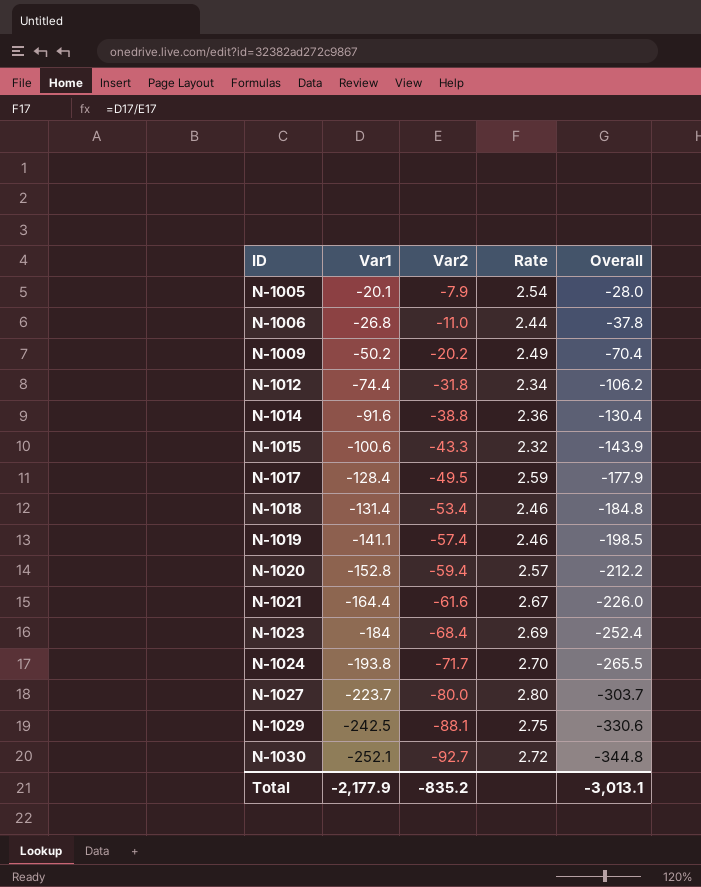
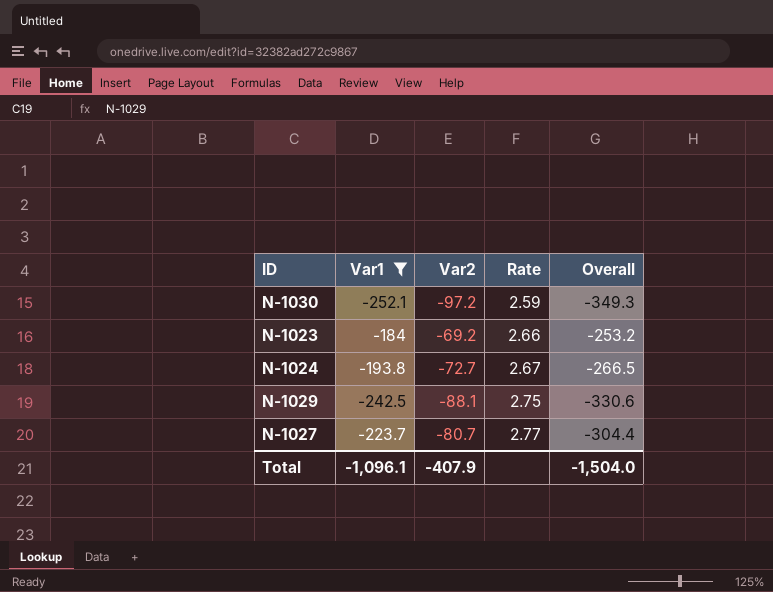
filter: none -> Var1 <= -184
row order: ID ascending -> Rate ascending
N-1030 | Var2: -92.7 -> -97.2
N-1030 | Rate: 2.72 -> 2.59
N-1030 | Overall: -344.8 -> -349.3
N-1023 | Var2: -68.4 -> -69.2
N-1023 | Rate: 2.69 -> 2.66
N-1023 | Overall: -252.4 -> -253.2
N-1024 | Var2: -71.7 -> -72.7
N-1024 | Rate: 2.70 -> 2.67
N-1024 | Overall: -265.5 -> -266.5
N-1027 | Var2: -80.0 -> -80.7
N-1027 | Rate: 2.80 -> 2.77
N-1027 | Overall: -303.7 -> -304.4
Total | Var1: -2,177.9 -> -1,096.1
Total | Var2: -835.2 -> -407.9
Total | Overall: -3,013.1 -> -1,504.0

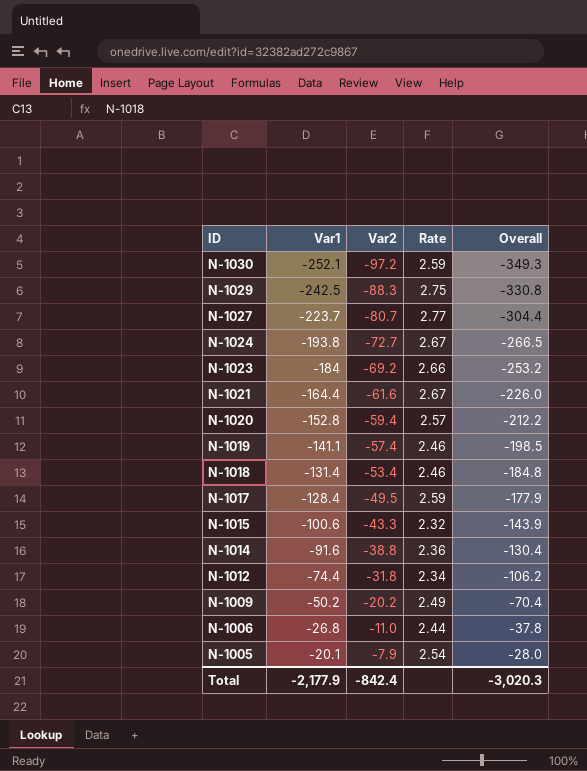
filter: Var1 <= -184 -> none
row order: Rate ascending -> ID descending
N-1029 | Var2: -88.1 -> -88.3
N-1029 | Overall: -330.6 -> -330.8
Total | Var1: -1,096.1 -> -2,177.9
Total | Var2: -407.9 -> -842.4
Total | Overall: -1,504.0 -> -3,020.3

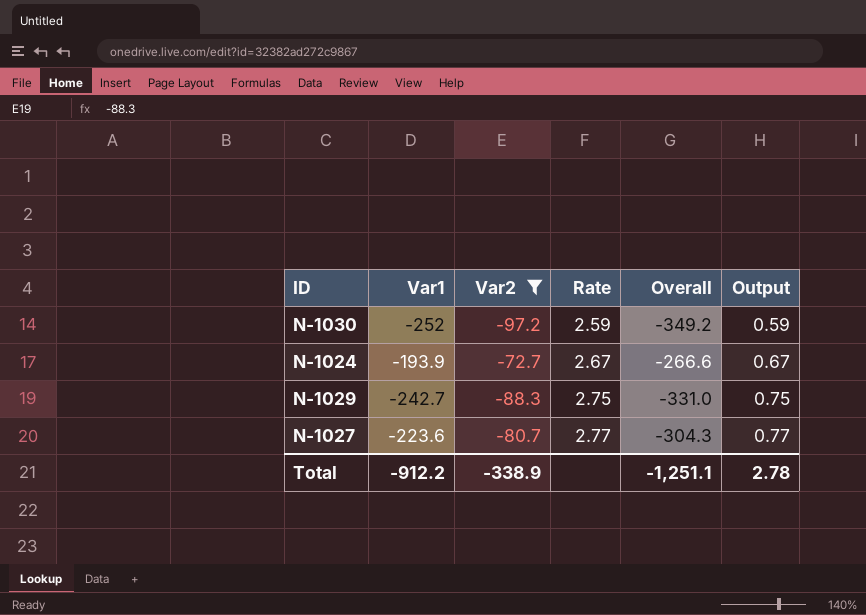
filter: none -> Var2 <= -72.7
row order: ID descending -> Rate ascending
column Output | formula: none -> [Rate] - 2
N-1030 | Var1: -252.1 -> -252
N-1030 | Overall: -349.3 -> -349.2
N-1024 | Var1: -193.8 -> -193.9
N-1024 | Overall: -266.5 -> -266.6
N-1029 | Var1: -242.5 -> -242.7
N-1029 | Overall: -330.8 -> -331.0
N-1027 | Var1: -223.7 -> -223.6
N-1027 | Overall: -304.4 -> -304.3
Total | Var1: -2,177.9 -> -912.2
Total | Var2: -842.4 -> -338.9
Total | Overall: -3,020.3 -> -1,251.1

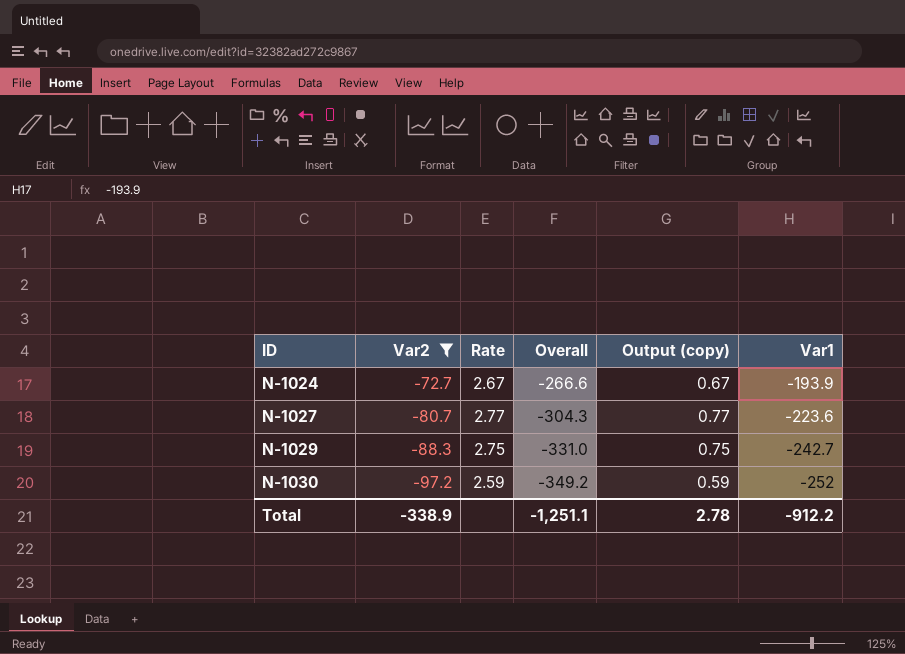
row order: Rate ascending -> ID ascending
column name: Output -> Output (copy)
column Var1 | position: 2 -> 6

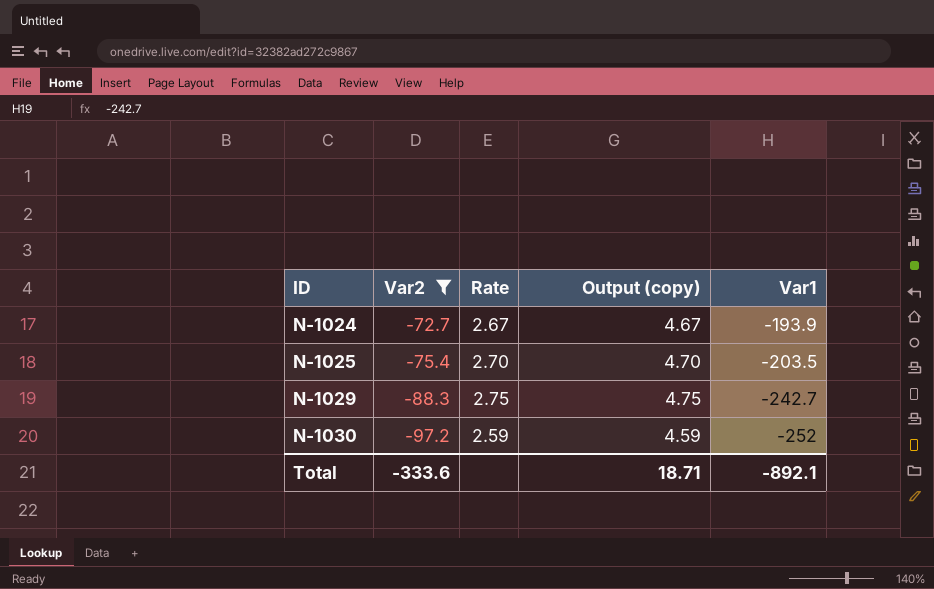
column Overall | formula: [Var2] + [Var1] -> none
column Output (copy) | formula: [Rate] - 2 -> [Rate] + 2
row N-1027: -80.7 | 2.77 | -304.3 | 0.77 | -223.6 -> none
row N-1025: none -> -75.4 | 2.70 | 4.70 | -203.5
Total | Var2: -338.9 -> -333.6
Total | Output (copy): 2.78 -> 18.71
Total | Var1: -912.2 -> -892.1

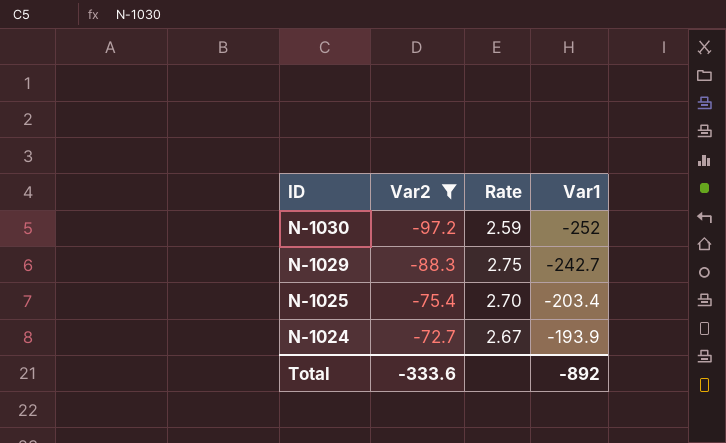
row order: ID ascending -> ID descending
column Output (copy) | formula: [Rate] + 2 -> none
N-1025 | Var1: -203.5 -> -203.4
Total | Var1: -892.1 -> -892

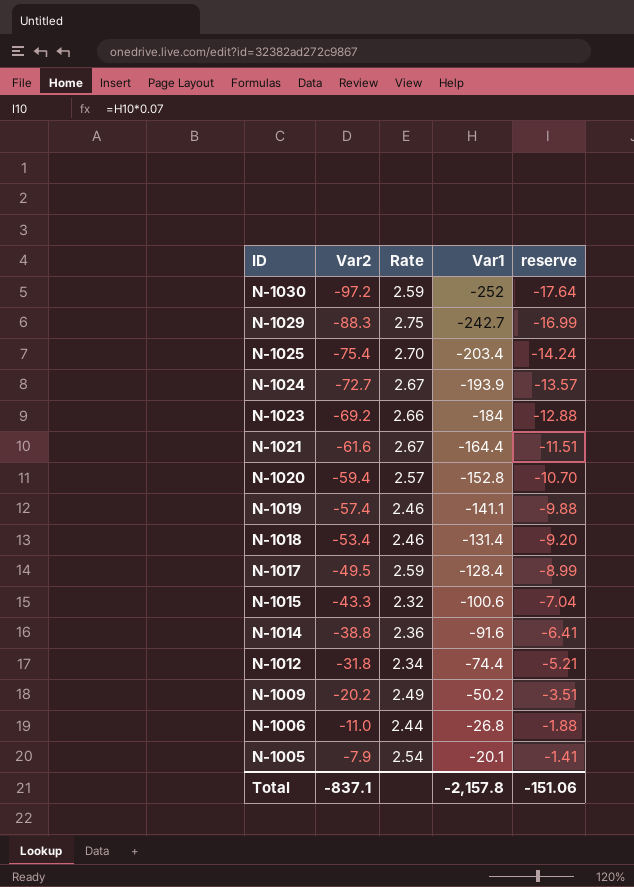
filter: Var2 <= -72.7 -> none
column reserve | formula: none -> [Var1] * 0.07
Total | Var2: -333.6 -> -837.1
Total | Var1: -892 -> -2,157.8

